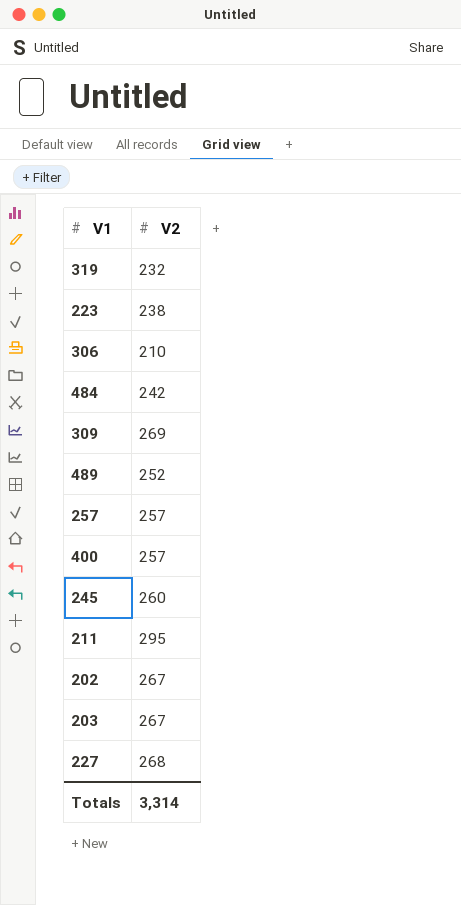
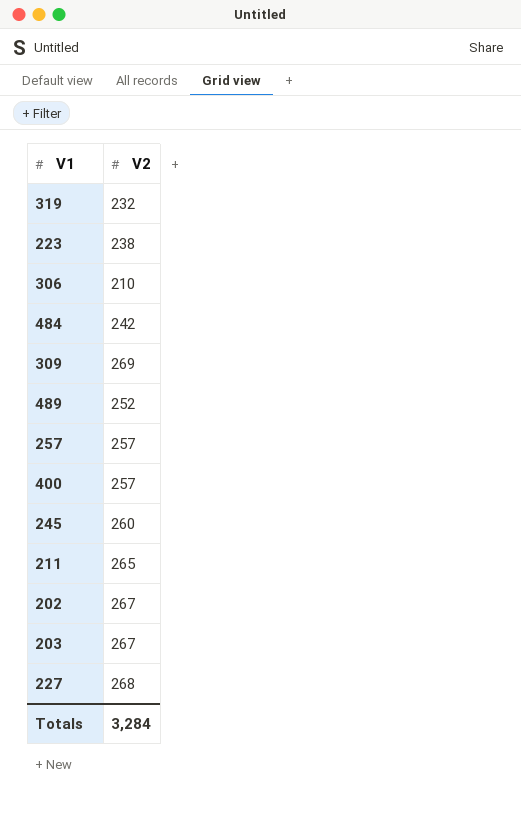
211 | V2: 295 -> 265
Totals | V2: 3,314 -> 3,284

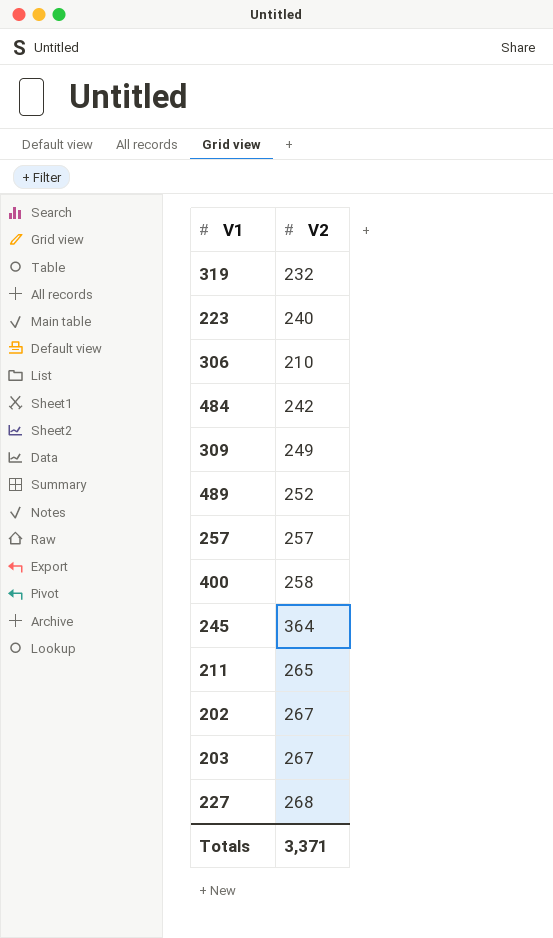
223 | V2: 238 -> 240
309 | V2: 269 -> 249
400 | V2: 257 -> 258
245 | V2: 260 -> 364
Totals | V2: 3,284 -> 3,371

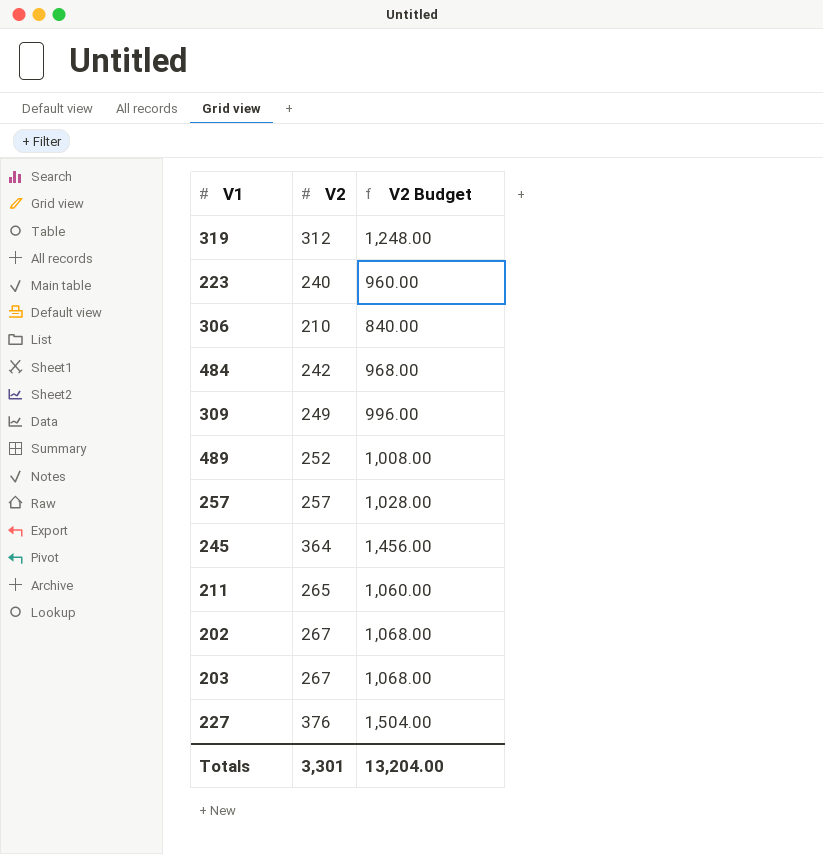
column V2 Budget | formula: none -> [V2] * 4
row 400: 258 -> none
319 | V2: 232 -> 312
227 | V2: 268 -> 376
Totals | V2: 3,371 -> 3,301

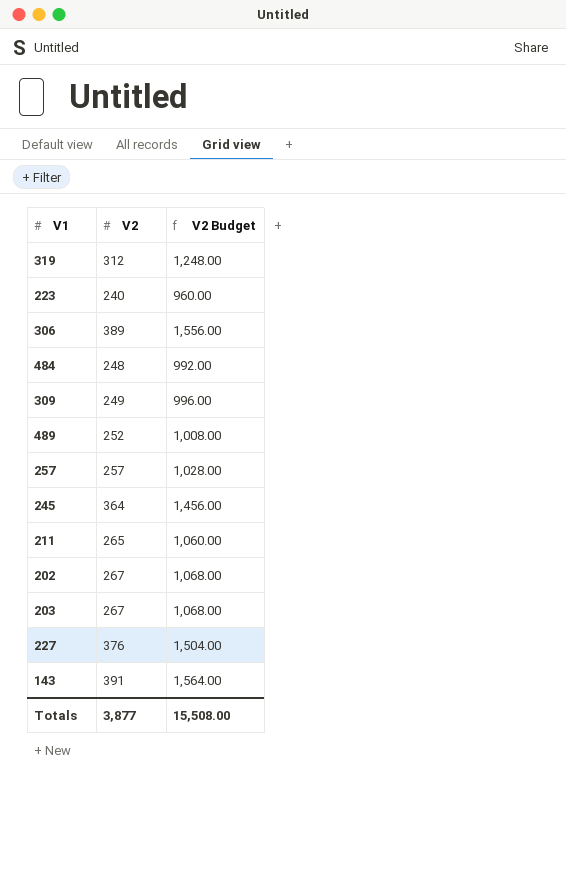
306 | V2: 210 -> 389
306 | V2 Budget: 840.00 -> 1,556.00
484 | V2: 242 -> 248
484 | V2 Budget: 968.00 -> 992.00
row 143: none -> 391 | 1,564.00
Totals | V2: 3,301 -> 3,877
Totals | V2 Budget: 13,204.00 -> 15,508.00

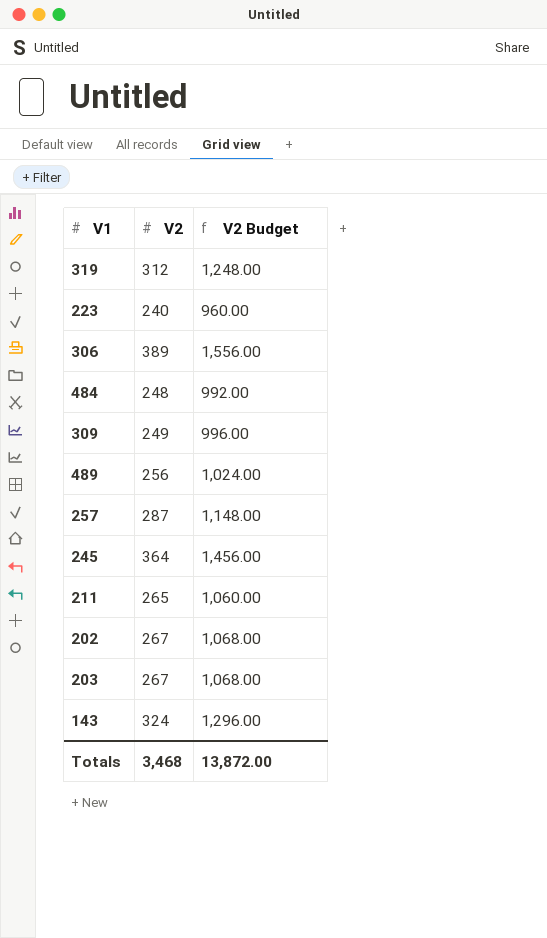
row 227: 376 | 1,504.00 -> none
489 | V2: 252 -> 256
489 | V2 Budget: 1,008.00 -> 1,024.00
257 | V2: 257 -> 287
257 | V2 Budget: 1,028.00 -> 1,148.00
143 | V2: 391 -> 324
143 | V2 Budget: 1,564.00 -> 1,296.00
Totals | V2: 3,877 -> 3,468
Totals | V2 Budget: 15,508.00 -> 13,872.00

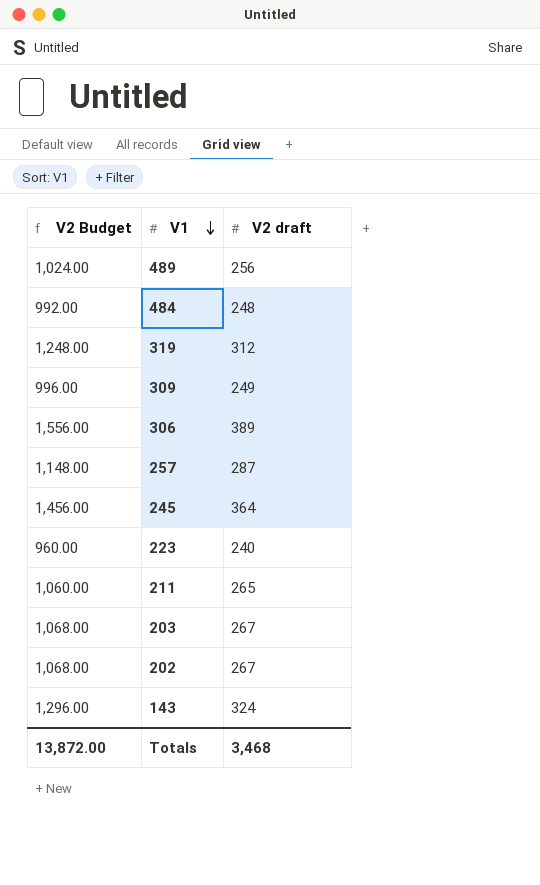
row order: none -> V1 descending
column V2 Budget | position: 3 -> 1
column name: V2 -> V2 draft

